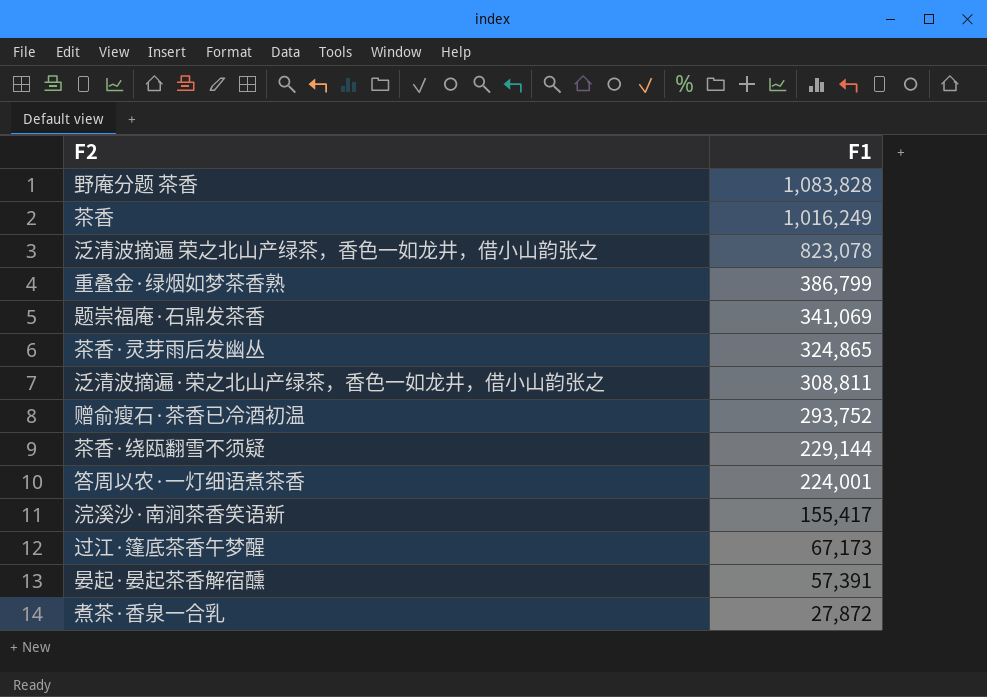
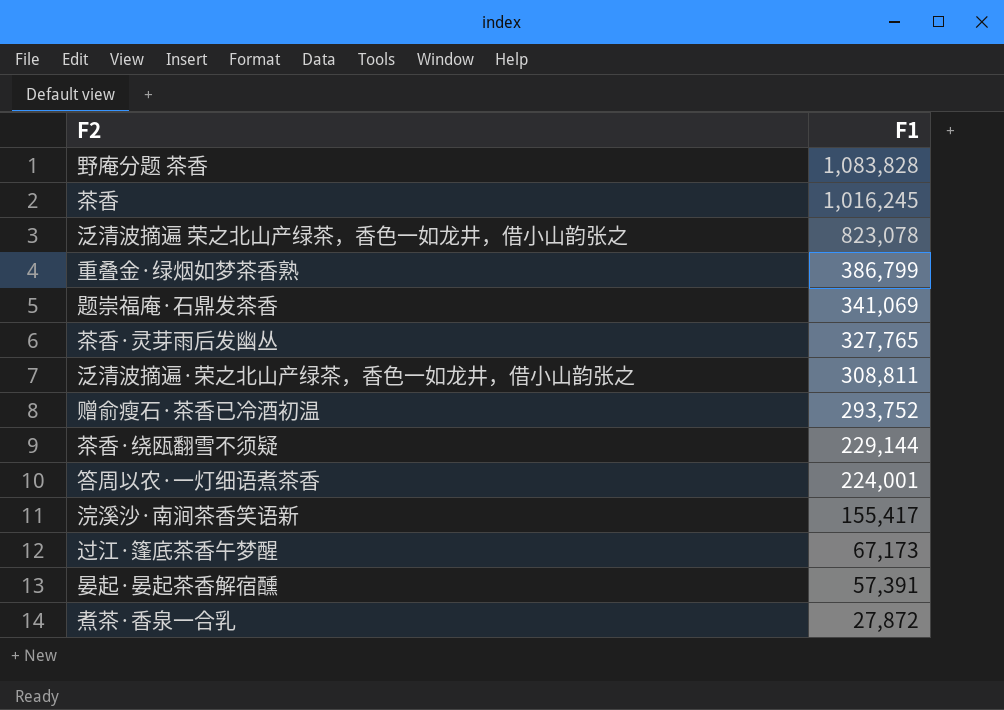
茶香 | F1: 1,016,249 -> 1,016,245
茶香·灵芽雨后发幽丛 | F1: 324,865 -> 327,765

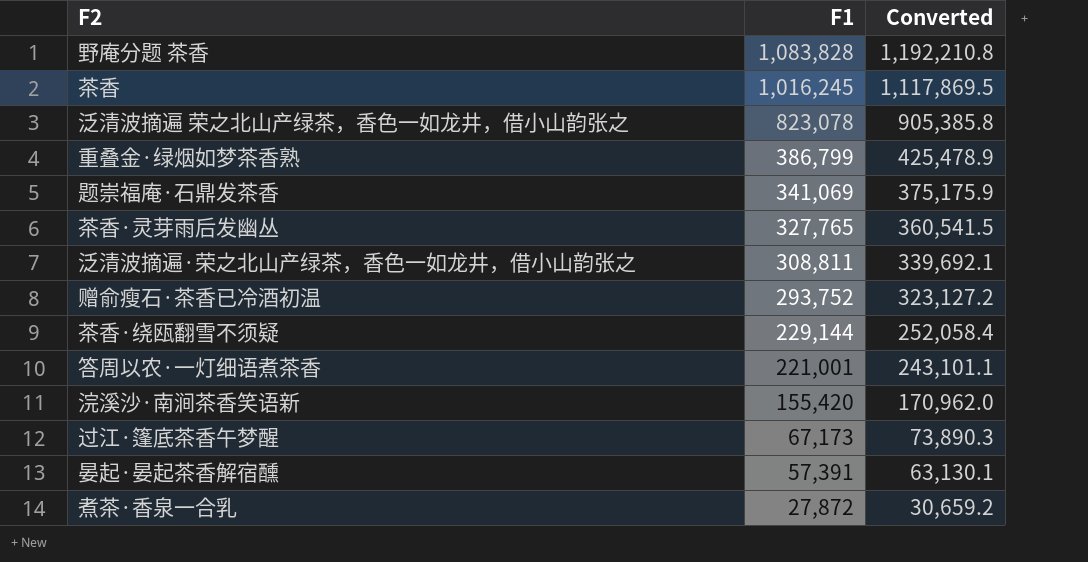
column Converted | formula: none -> [F1] * 1.1
答周以农·一灯细语煮茶香 | F1: 224,001 -> 221,001
浣溪沙·南涧茶香笑语新 | F1: 155,417 -> 155,420

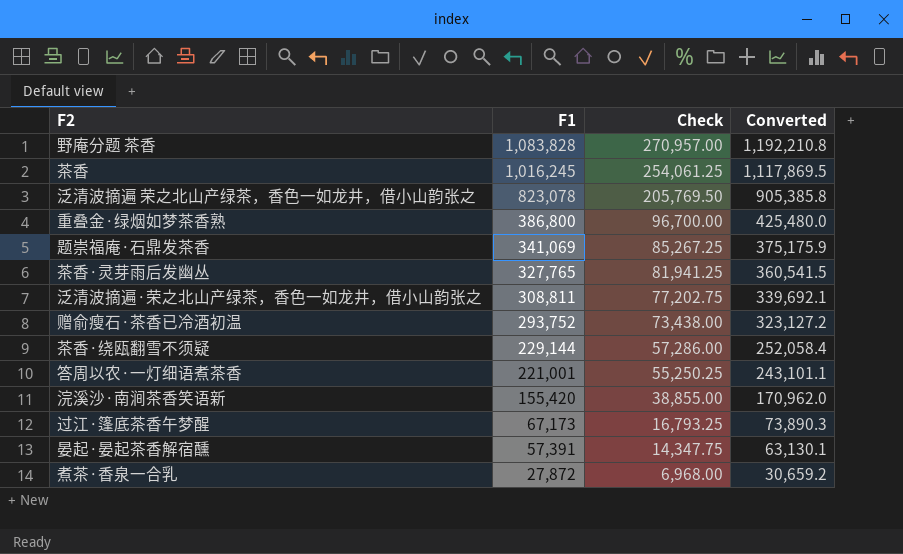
column Check | formula: none -> [F1] * 0.25
重叠金·绿烟如梦茶香熟 | F1: 386,799 -> 386,800
重叠金·绿烟如梦茶香熟 | Converted: 425,478.9 -> 425,480.0

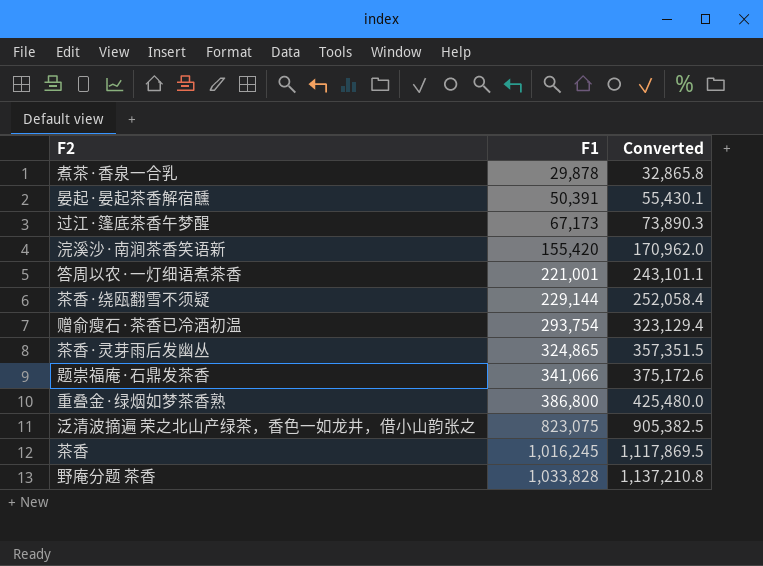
row order: F1 descending -> F1 ascending
column Check | formula: [F1] * 0.25 -> none
row 泛清波摘遍·荣之北山产绿茶，香色一如龙井，借小山韵张之: 308,811 | 77,202.75 | 339,692.1 -> none
煮茶·香泉一合乳 | F1: 27,872 -> 29,878
煮茶·香泉一合乳 | Converted: 30,659.2 -> 32,865.8
晏起·晏起茶香解宿醺 | F1: 57,391 -> 50,391
晏起·晏起茶香解宿醺 | Converted: 63,130.1 -> 55,430.1
赠俞瘦石·茶香已冷酒初温 | F1: 293,752 -> 293,754
赠俞瘦石·茶香已冷酒初温 | Converted: 323,127.2 -> 323,129.4
茶香·灵芽雨后发幽丛 | F1: 327,765 -> 324,865
茶香·灵芽雨后发幽丛 | Converted: 360,541.5 -> 357,351.5
题崇福庵·石鼎发茶香 | F1: 341,069 -> 341,066
题崇福庵·石鼎发茶香 | Converted: 375,175.9 -> 375,172.6
泛清波摘遍 荣之北山产绿茶，香色一如龙井，借小山韵张之 | F1: 823,078 -> 823,075
泛清波摘遍 荣之北山产绿茶，香色一如龙井，借小山韵张之 | Converted: 905,385.8 -> 905,382.5
野庵分题 茶香 | F1: 1,083,828 -> 1,033,828
野庵分题 茶香 | Converted: 1,192,210.8 -> 1,137,210.8

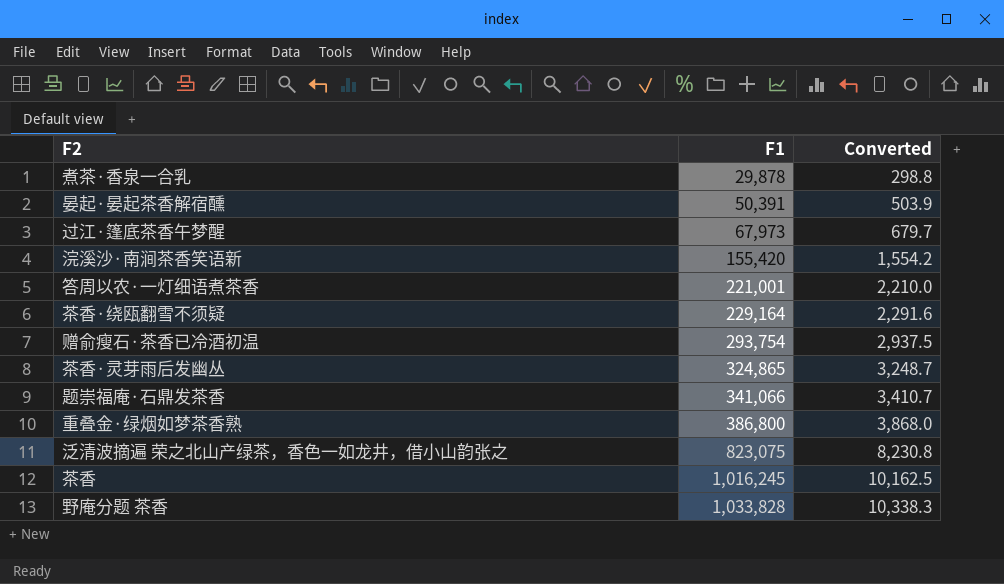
column Converted | formula: [F1] * 1.1 -> [F1] * 0.01
过江·篷底茶香午梦醒 | F1: 67,173 -> 67,973
茶香·绕瓯翻雪不须疑 | F1: 229,144 -> 229,164

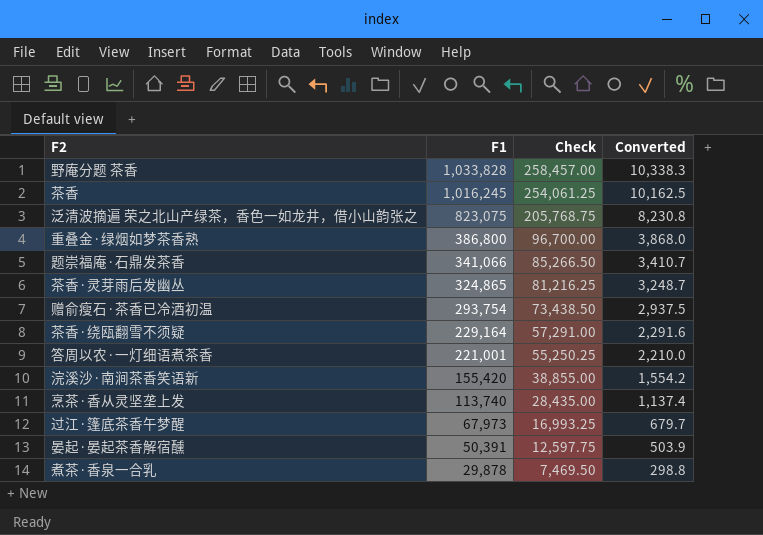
row order: F1 ascending -> F1 descending
column Check | formula: none -> [F1] * 0.25
row 烹茶·香从灵坚垄上发: none -> 113,740 | 28,435.00 | 1,137.4

